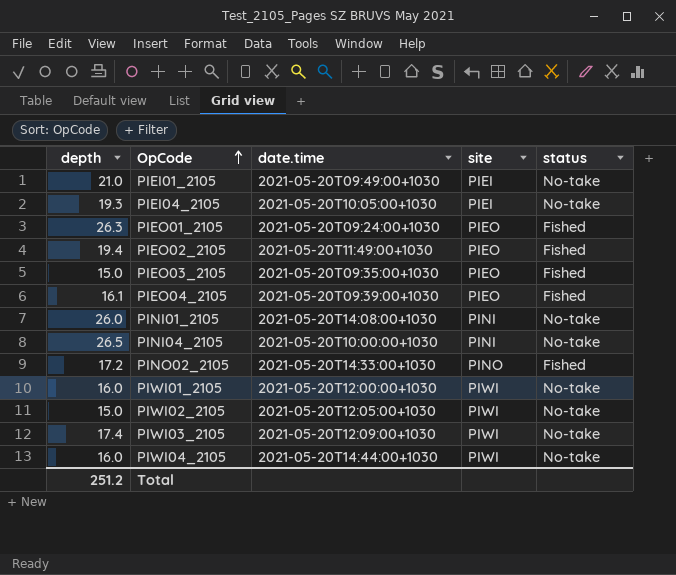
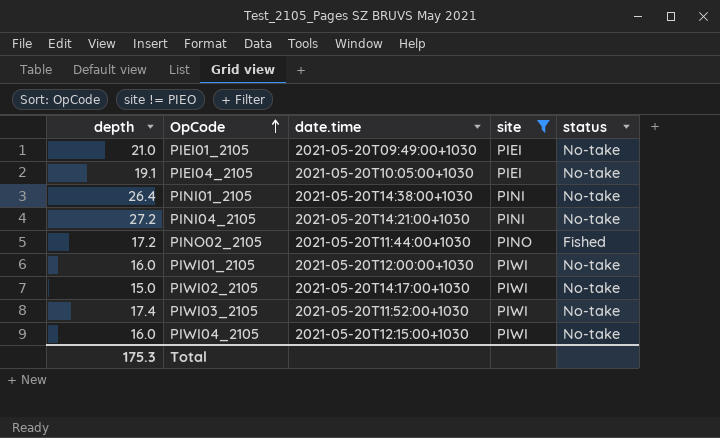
filter: none -> site != PIEO
PIEI04_2105 | depth: 19.3 -> 19.1
PINI01_2105 | depth: 26.0 -> 26.4
PINI01_2105 | date.time: 2021-05-20T14:08:00+1030 -> 2021-05-20T14:38:00+1030
PINI04_2105 | depth: 26.5 -> 27.2
PINI04_2105 | date.time: 2021-05-20T10:00:00+1030 -> 2021-05-20T14:21:00+1030
PINO02_2105 | date.time: 2021-05-20T14:33:00+1030 -> 2021-05-20T11:44:00+1030
PIWI02_2105 | date.time: 2021-05-20T12:05:00+1030 -> 2021-05-20T14:17:00+1030
PIWI03_2105 | date.time: 2021-05-20T12:09:00+1030 -> 2021-05-20T11:52:00+1030
PIWI04_2105 | date.time: 2021-05-20T14:44:00+1030 -> 2021-05-20T12:15:00+1030
Total | depth: 251.2 -> 175.3

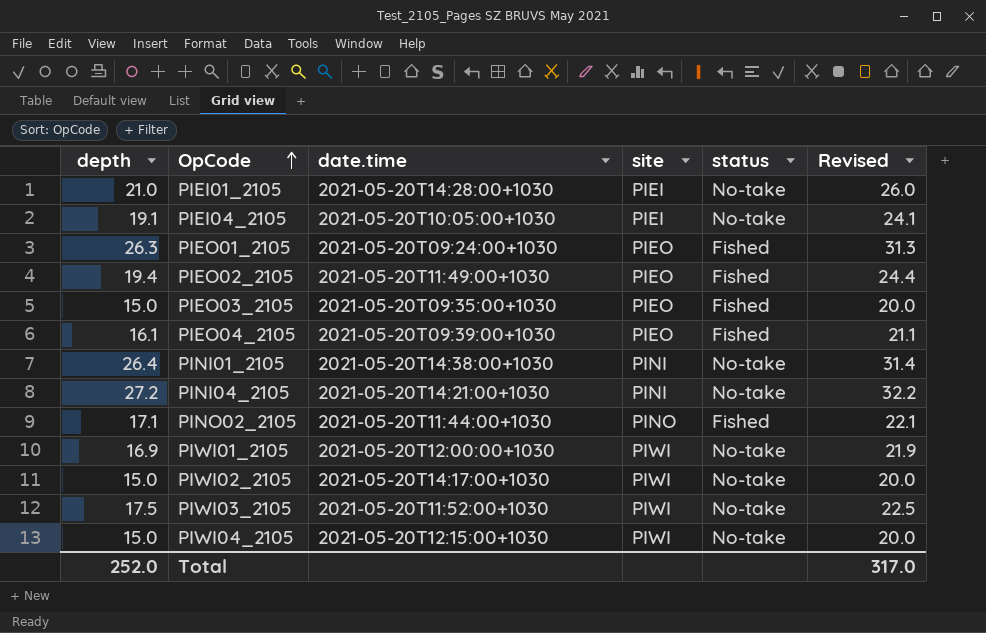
filter: site != PIEO -> none
column Revised | formula: none -> [depth] + 5
PIEI01_2105 | date.time: 2021-05-20T09:49:00+1030 -> 2021-05-20T14:28:00+1030
PINO02_2105 | depth: 17.2 -> 17.1
PIWI01_2105 | depth: 16.0 -> 16.9
PIWI03_2105 | depth: 17.4 -> 17.5
PIWI04_2105 | depth: 16.0 -> 15.0
Total | depth: 175.3 -> 252.0

